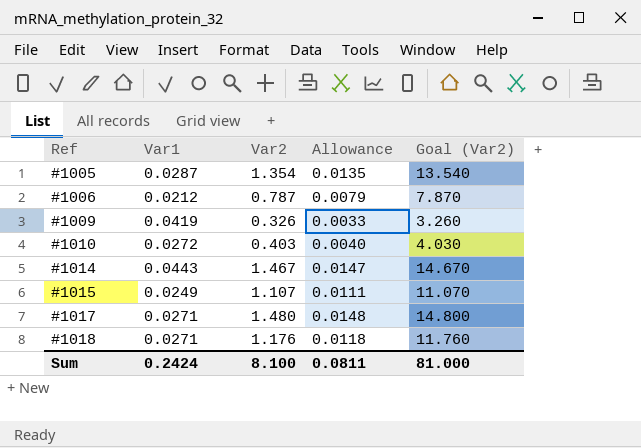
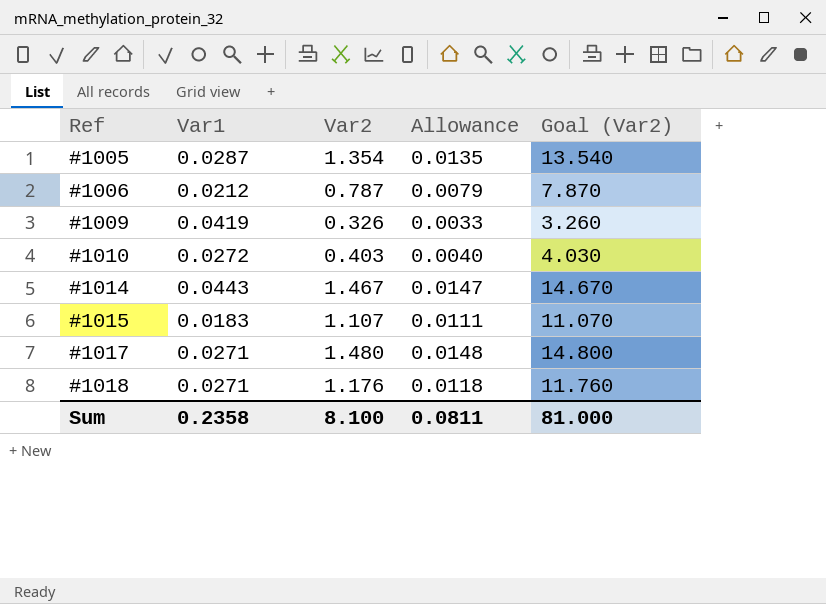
#1015 | Var1: 0.0249 -> 0.0183
Sum | Var1: 0.2424 -> 0.2358

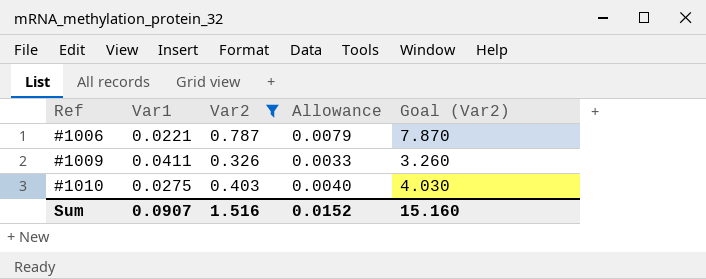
filter: none -> Var2 <= 0.787
#1006 | Var1: 0.0212 -> 0.0221
#1009 | Var1: 0.0419 -> 0.0411
#1010 | Var1: 0.0272 -> 0.0275
Sum | Var1: 0.2358 -> 0.0907
Sum | Var2: 8.100 -> 1.516
Sum | Allowance: 0.0811 -> 0.0152
Sum | Goal (Var2): 81.000 -> 15.160

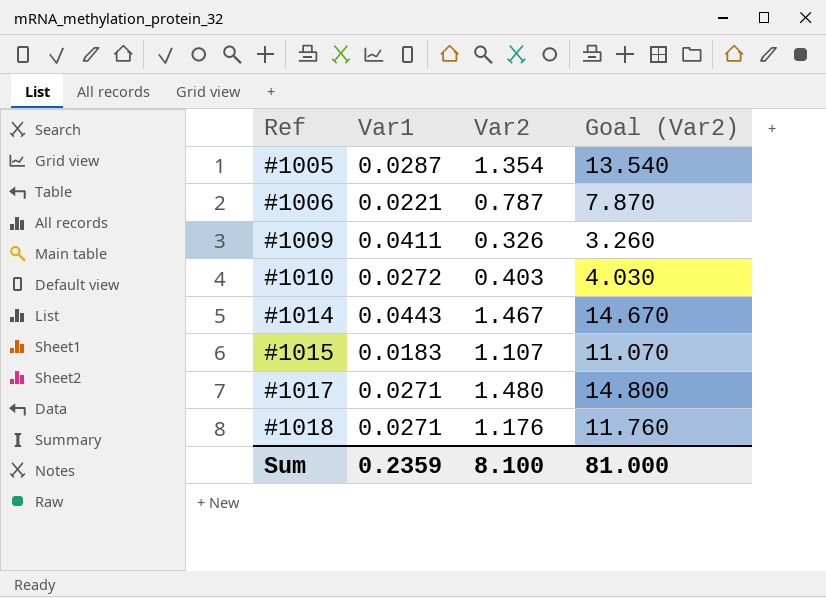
filter: Var2 <= 0.787 -> none
column Allowance | formula: [Var2] * 0.01 -> none
#1010 | Var1: 0.0275 -> 0.0272
Sum | Var1: 0.0907 -> 0.2359
Sum | Var2: 1.516 -> 8.100
Sum | Goal (Var2): 15.160 -> 81.000

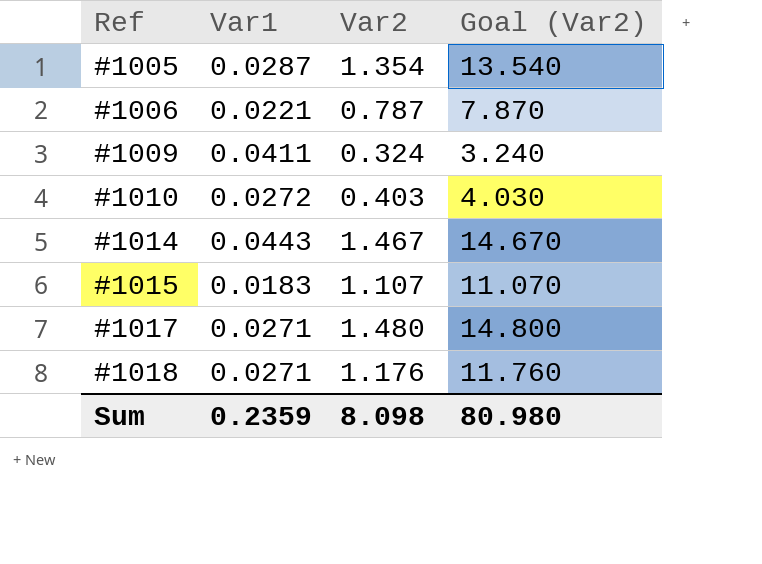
#1009 | Var2: 0.326 -> 0.324
#1009 | Goal (Var2): 3.260 -> 3.240
Sum | Var2: 8.100 -> 8.098
Sum | Goal (Var2): 81.000 -> 80.980

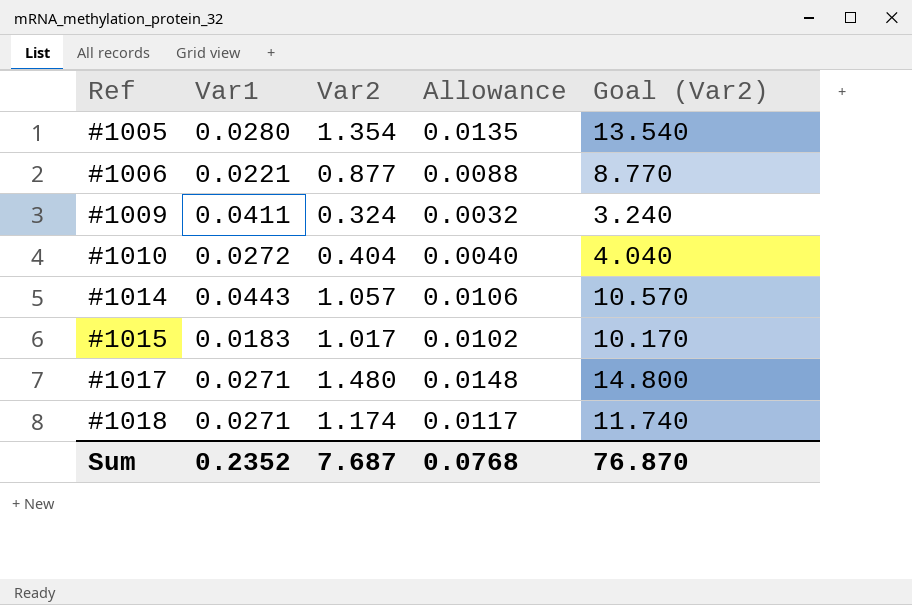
column Allowance | formula: none -> [Var2] * 0.01
#1005 | Var1: 0.0287 -> 0.0280
#1006 | Var2: 0.787 -> 0.877
#1006 | Goal (Var2): 7.870 -> 8.770
#1010 | Var2: 0.403 -> 0.404
#1010 | Goal (Var2): 4.030 -> 4.040
#1014 | Var2: 1.467 -> 1.057
#1014 | Goal (Var2): 14.670 -> 10.570
#1015 | Var2: 1.107 -> 1.017
#1015 | Goal (Var2): 11.070 -> 10.170
#1018 | Var2: 1.176 -> 1.174
#1018 | Goal (Var2): 11.760 -> 11.740
Sum | Var1: 0.2359 -> 0.2352
Sum | Var2: 8.098 -> 7.687
Sum | Goal (Var2): 80.980 -> 76.870

